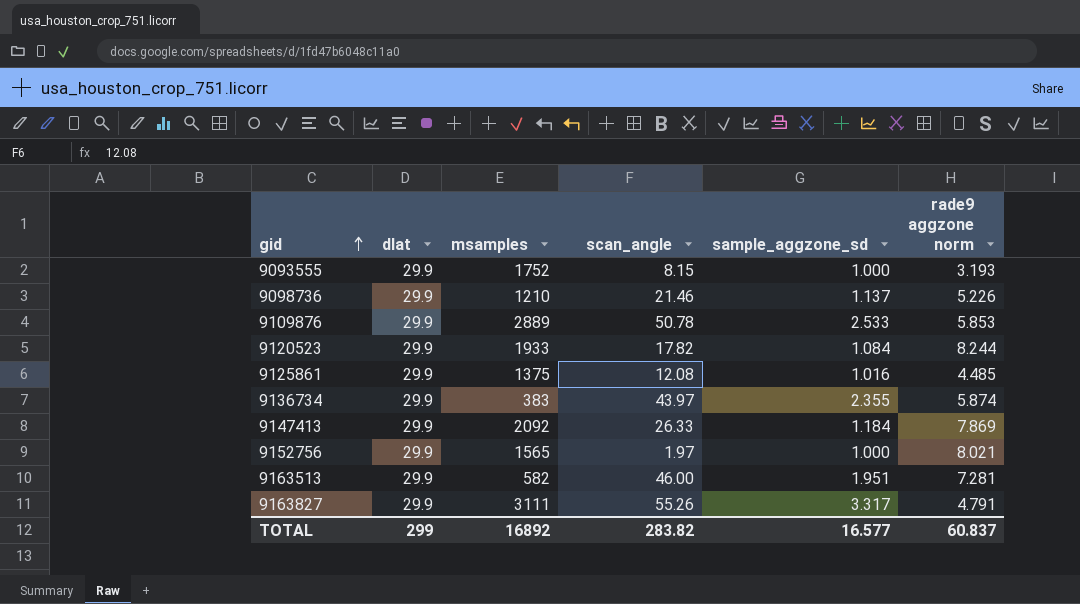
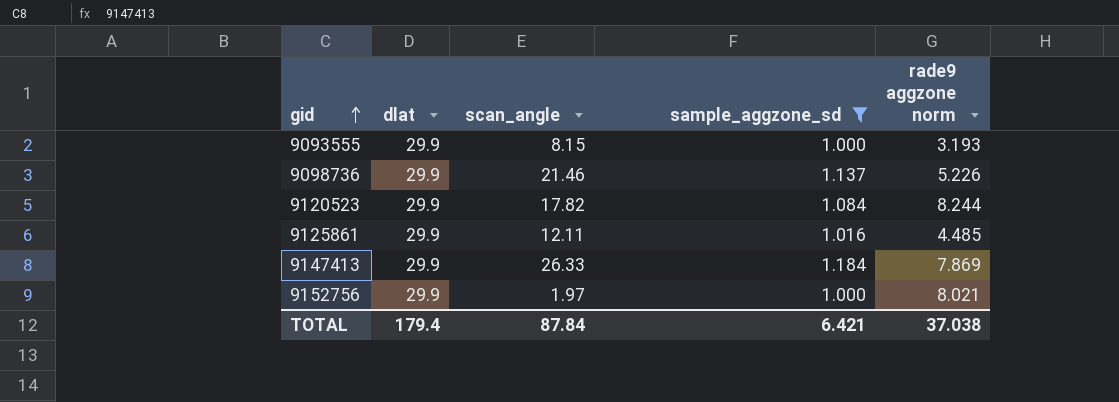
filter: none -> sample_aggzone_sd <= 1.184
column msamples | position: 3 -> none
9125861 | scan_angle: 12.08 -> 12.11
TOTAL | dlat: 299 -> 179.4
TOTAL | scan_angle: 283.82 -> 87.84
TOTAL | sample_aggzone_sd: 16.577 -> 6.421
TOTAL | rade9 aggzone norm: 60.837 -> 37.038

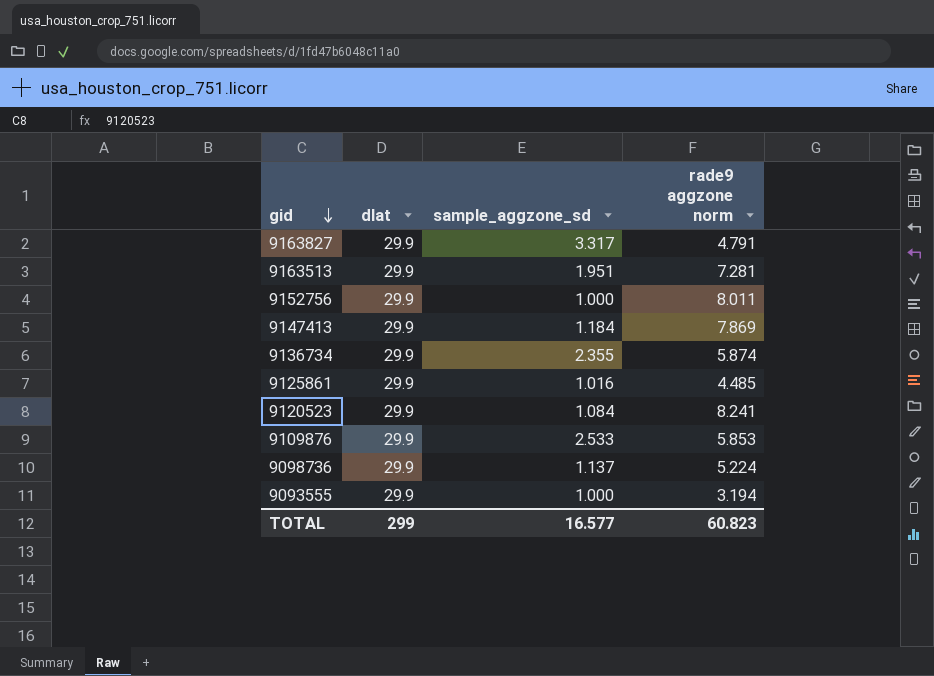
filter: sample_aggzone_sd <= 1.184 -> none
row order: gid ascending -> gid descending
column scan_angle | position: 3 -> none
9152756 | rade9 aggzone norm: 8.021 -> 8.011
9120523 | rade9 aggzone norm: 8.244 -> 8.241
9098736 | rade9 aggzone norm: 5.226 -> 5.224
9093555 | rade9 aggzone norm: 3.193 -> 3.194
TOTAL | dlat: 179.4 -> 299
TOTAL | sample_aggzone_sd: 6.421 -> 16.577
TOTAL | rade9 aggzone norm: 37.038 -> 60.823

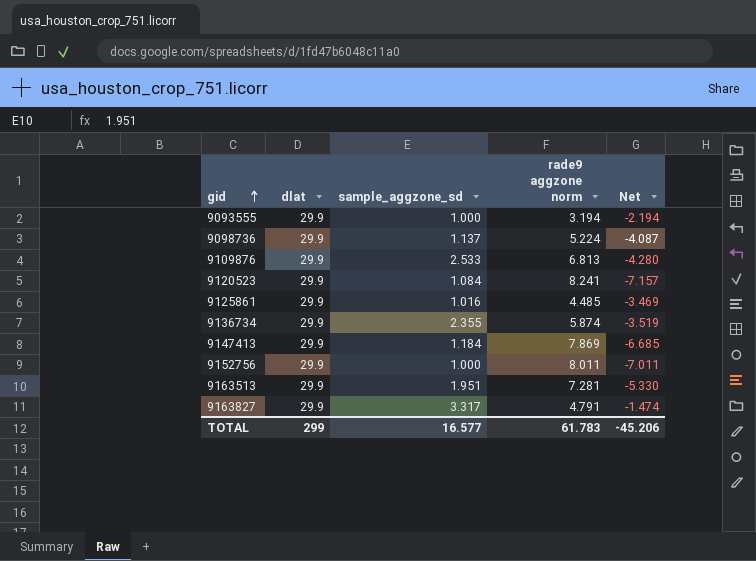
row order: gid descending -> gid ascending
column Net | formula: none -> [sample_aggzone_sd] - [rade9 aggzone norm]
9109876 | rade9 aggzone norm: 5.853 -> 6.813
TOTAL | rade9 aggzone norm: 60.823 -> 61.783

